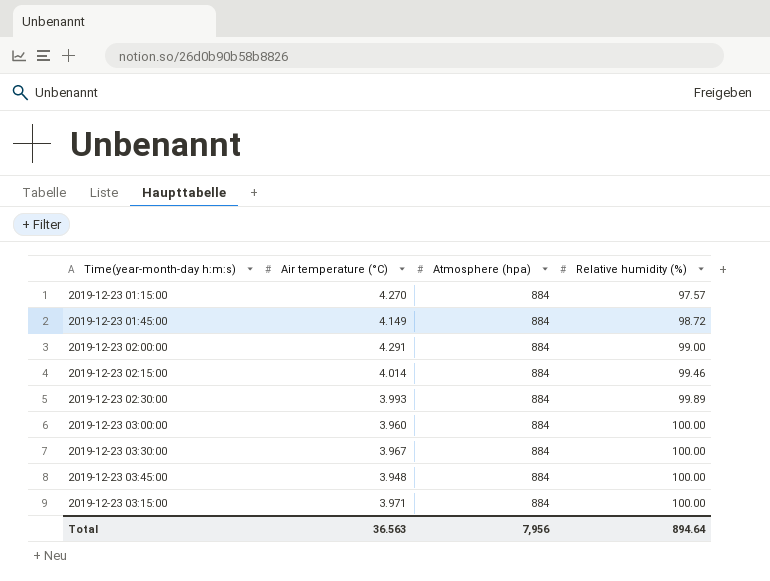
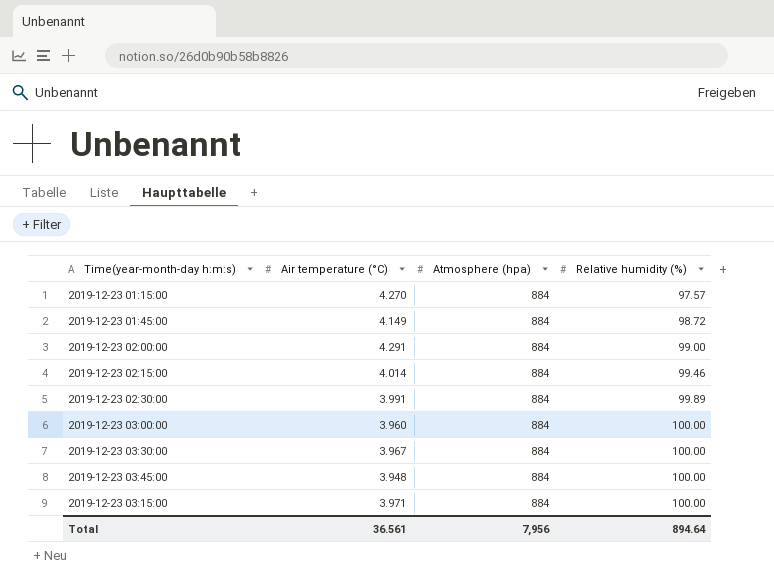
2019-12-23 02:30:00 | Air temperature (°C): 3.993 -> 3.991
Total | Air temperature (°C): 36.563 -> 36.561

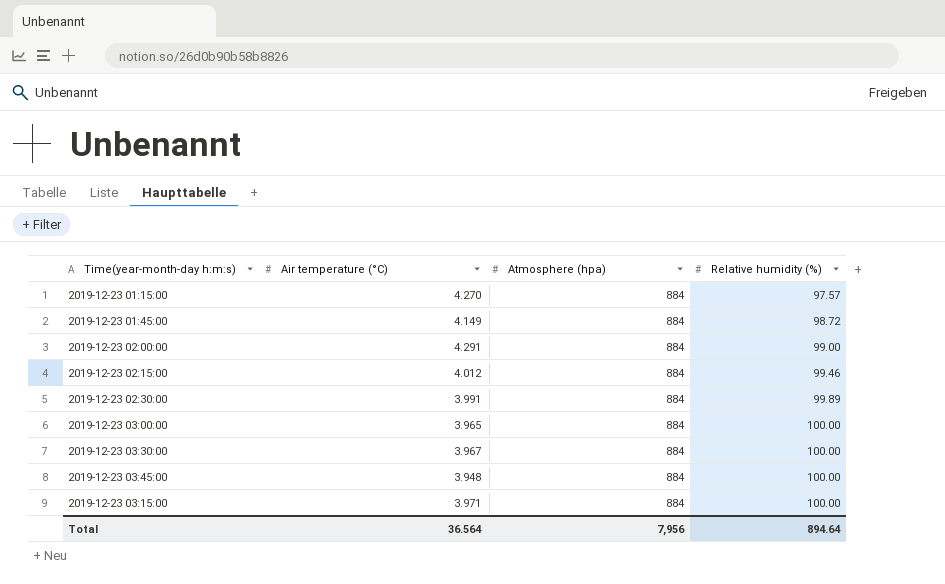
2019-12-23 02:15:00 | Air temperature (°C): 4.014 -> 4.012
2019-12-23 03:00:00 | Air temperature (°C): 3.960 -> 3.965
Total | Air temperature (°C): 36.561 -> 36.564

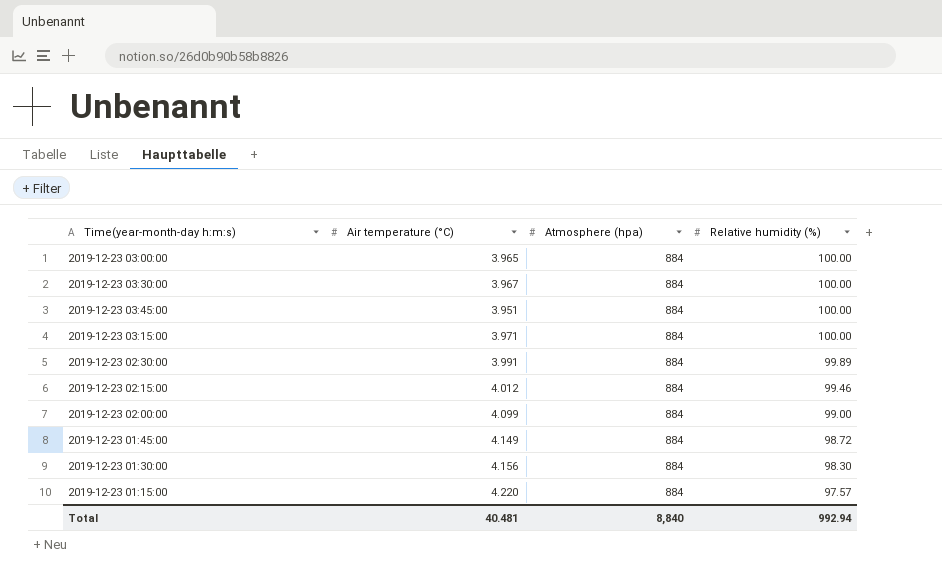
row order: Relative humidity (%) ascending -> Relative humidity (%) descending
2019-12-23 03:45:00 | Air temperature (°C): 3.948 -> 3.951
2019-12-23 02:00:00 | Air temperature (°C): 4.291 -> 4.099
row 2019-12-23 01:30:00: none -> 4.156 | 884 | 98.30
2019-12-23 01:15:00 | Air temperature (°C): 4.270 -> 4.220
Total | Air temperature (°C): 36.564 -> 40.481
Total | Atmosphere (hpa): 7,956 -> 8,840
Total | Relative humidity (%): 894.64 -> 992.94

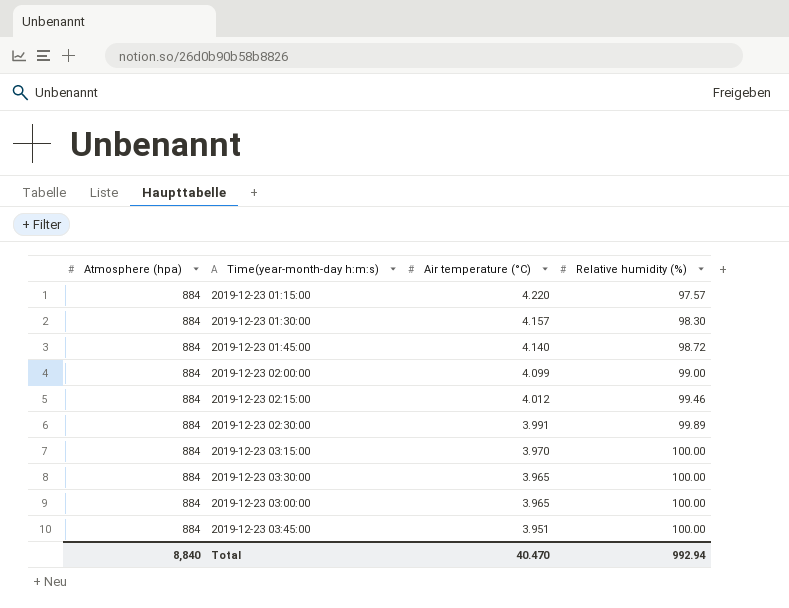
row order: Relative humidity (%) descending -> Air temperature (°C) descending
column Atmosphere (hpa) | position: 3 -> 1
2019-12-23 01:30:00 | Air temperature (°C): 4.156 -> 4.157
2019-12-23 01:45:00 | Air temperature (°C): 4.149 -> 4.140
2019-12-23 03:15:00 | Air temperature (°C): 3.971 -> 3.970
2019-12-23 03:30:00 | Air temperature (°C): 3.967 -> 3.965
Total | Air temperature (°C): 40.481 -> 40.470

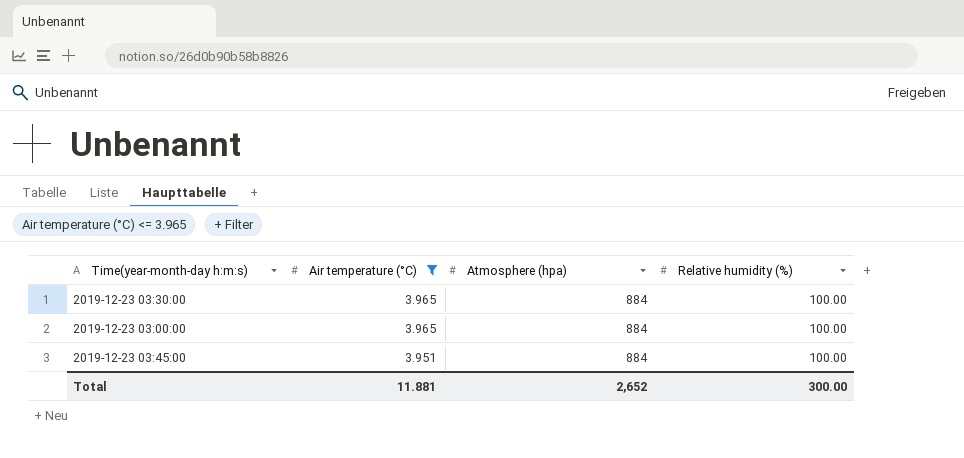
filter: none -> Air temperature (°C) <= 3.965
column Atmosphere (hpa) | position: 1 -> 3
Total | Air temperature (°C): 40.470 -> 11.881
Total | Atmosphere (hpa): 8,840 -> 2,652
Total | Relative humidity (%): 992.94 -> 300.00

